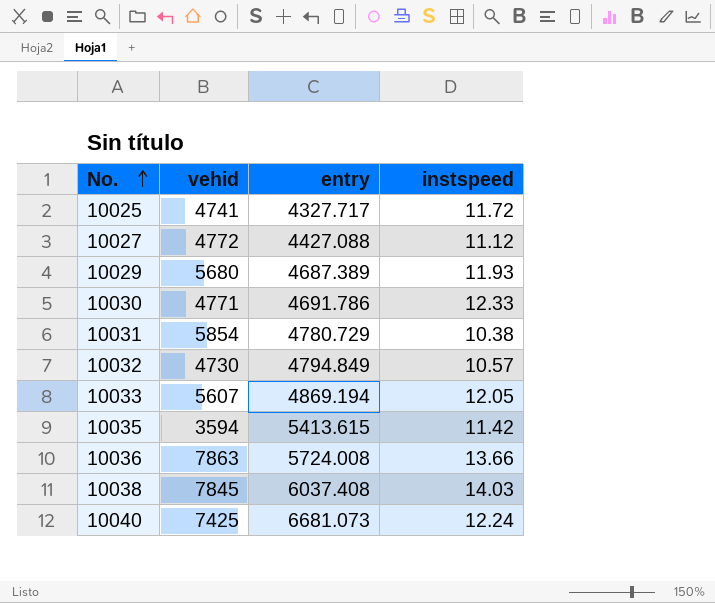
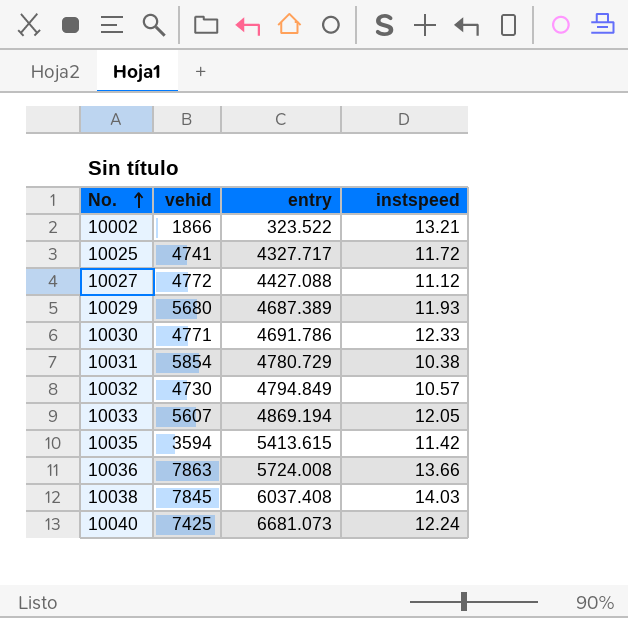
row 10002: none -> 1866 | 323.522 | 13.21

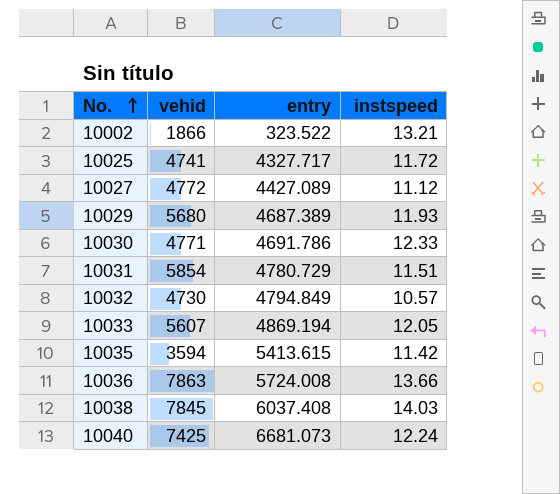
10027 | entry: 4427.088 -> 4427.089
10031 | instspeed: 10.38 -> 11.51

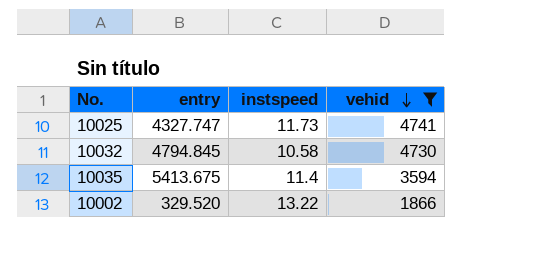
filter: none -> vehid <= 4741
row order: No. ascending -> vehid descending
column vehid | position: 2 -> 4
10025 | entry: 4327.717 -> 4327.747
10025 | instspeed: 11.72 -> 11.73
10032 | entry: 4794.849 -> 4794.845
10032 | instspeed: 10.57 -> 10.58
10035 | entry: 5413.615 -> 5413.675
10035 | instspeed: 11.42 -> 11.4
10002 | entry: 323.522 -> 329.520
10002 | instspeed: 13.21 -> 13.22

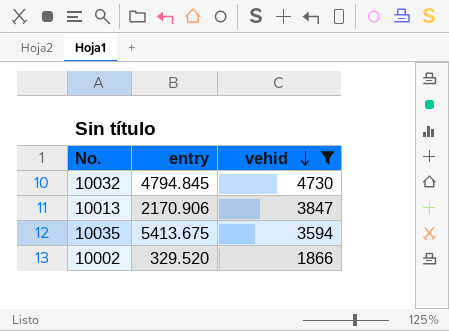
column instspeed | position: 3 -> none
row 10025: 4327.747 | 11.73 | 4741 -> none
row 10013: none -> 2170.906 | 3847

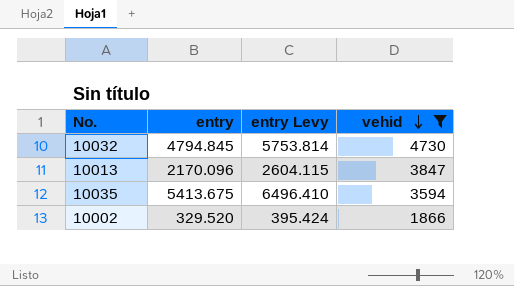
column entry Levy | formula: none -> [entry] * 1.2
10013 | entry: 2170.906 -> 2170.096

